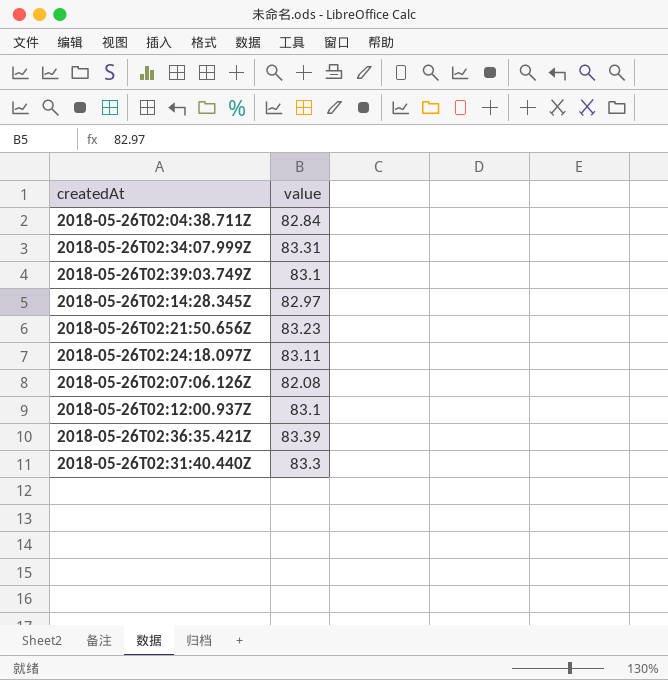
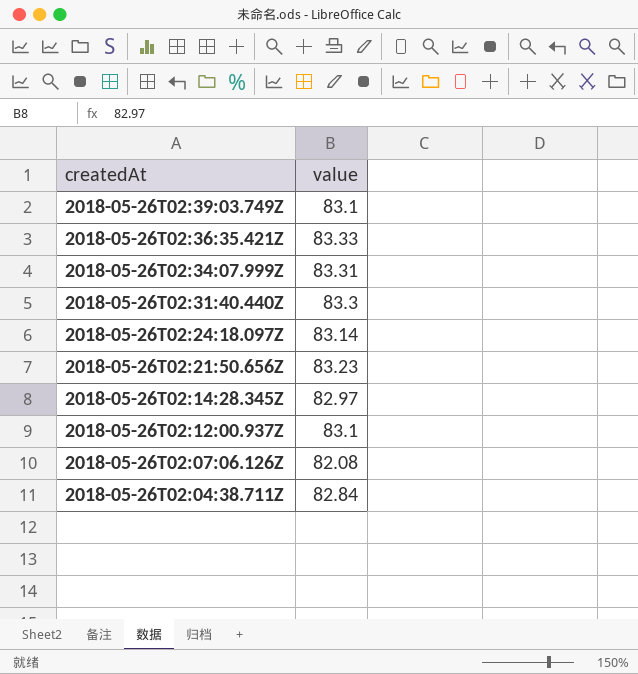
row order: none -> createdAt descending
2018-05-26T02:36:35.421Z | value: 83.39 -> 83.33
2018-05-26T02:24:18.097Z | value: 83.11 -> 83.14

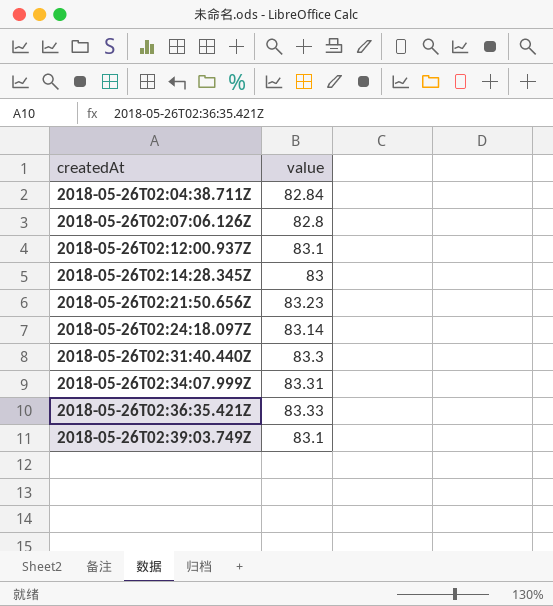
row order: createdAt descending -> createdAt ascending
2018-05-26T02:07:06.126Z | value: 82.08 -> 82.8
2018-05-26T02:14:28.345Z | value: 82.97 -> 83

